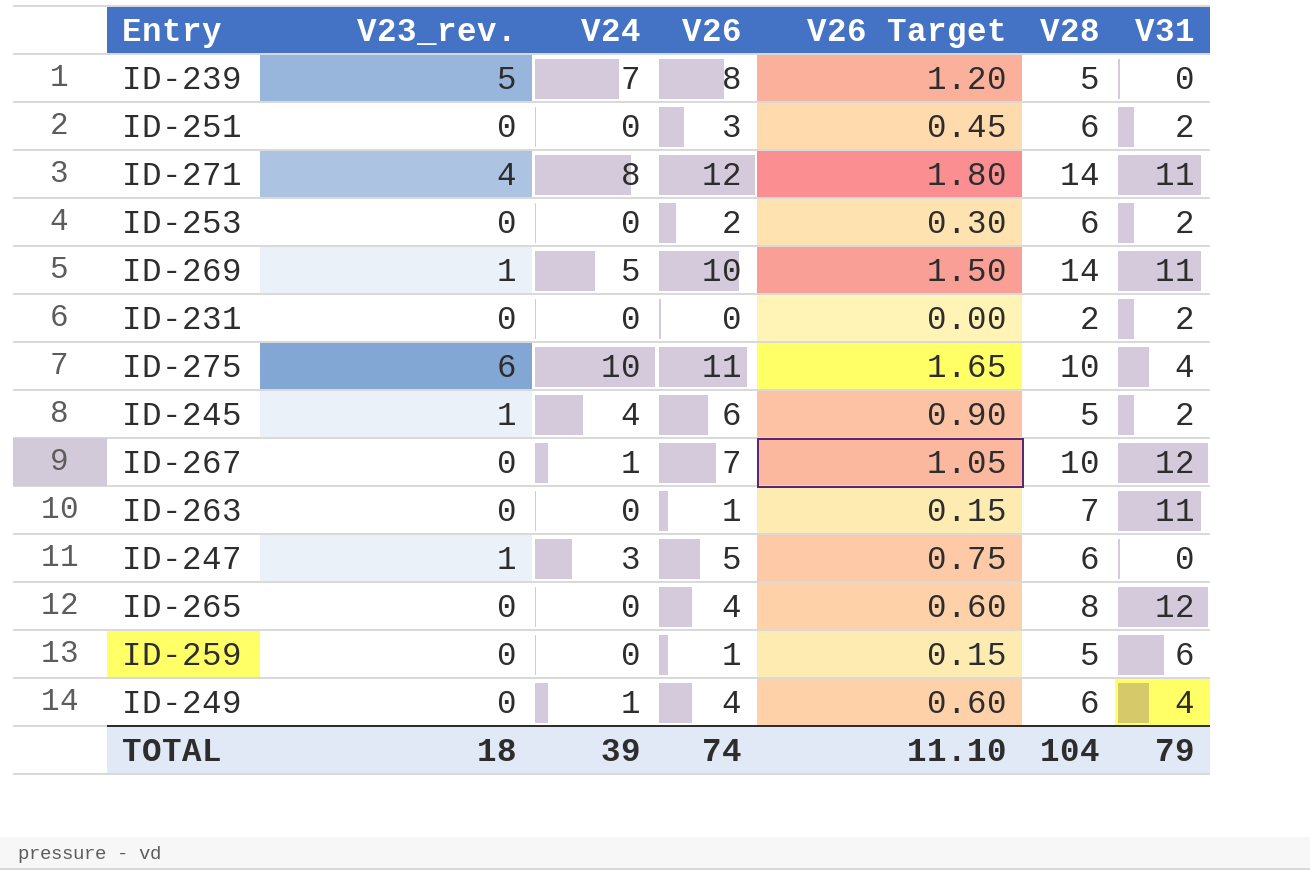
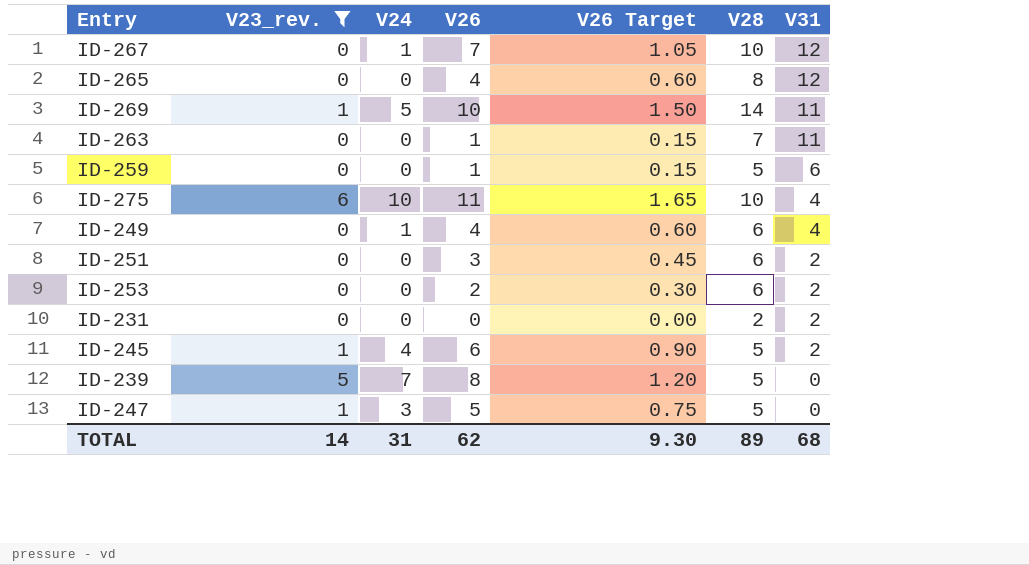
filter: none -> V23_rev. != 4
row order: none -> V31 descending
ID-247 | V28: 6 -> 5
TOTAL | V23_rev.: 18 -> 14
TOTAL | V24: 39 -> 31
TOTAL | V26: 74 -> 62
TOTAL | V26 Target: 11.10 -> 9.30
TOTAL | V28: 104 -> 89
TOTAL | V31: 79 -> 68

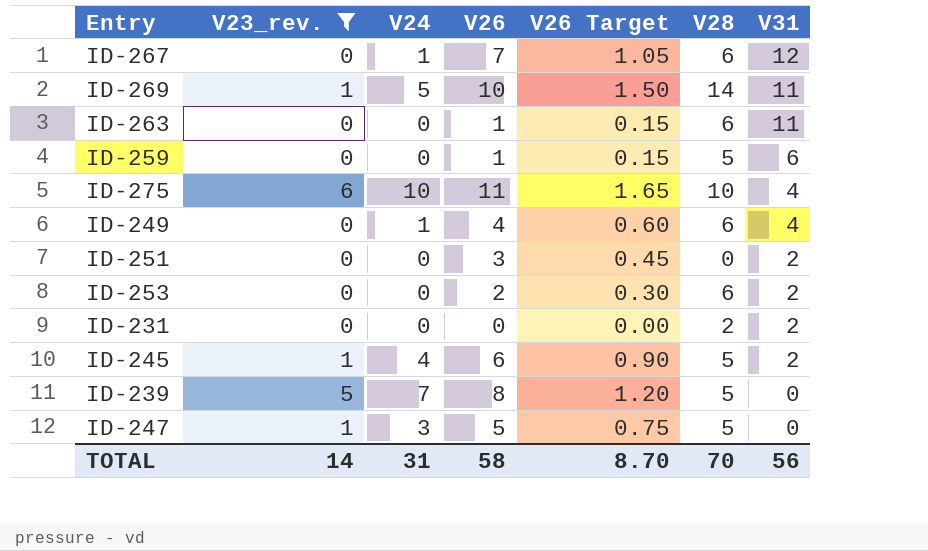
row ID-265: 0 | 0 | 4 | 0.60 | 8 | 12 -> none
ID-267 | V28: 10 -> 6
ID-263 | V28: 7 -> 6
ID-251 | V28: 6 -> 0
TOTAL | V26: 62 -> 58
TOTAL | V26 Target: 9.30 -> 8.70
TOTAL | V28: 89 -> 70
TOTAL | V31: 68 -> 56

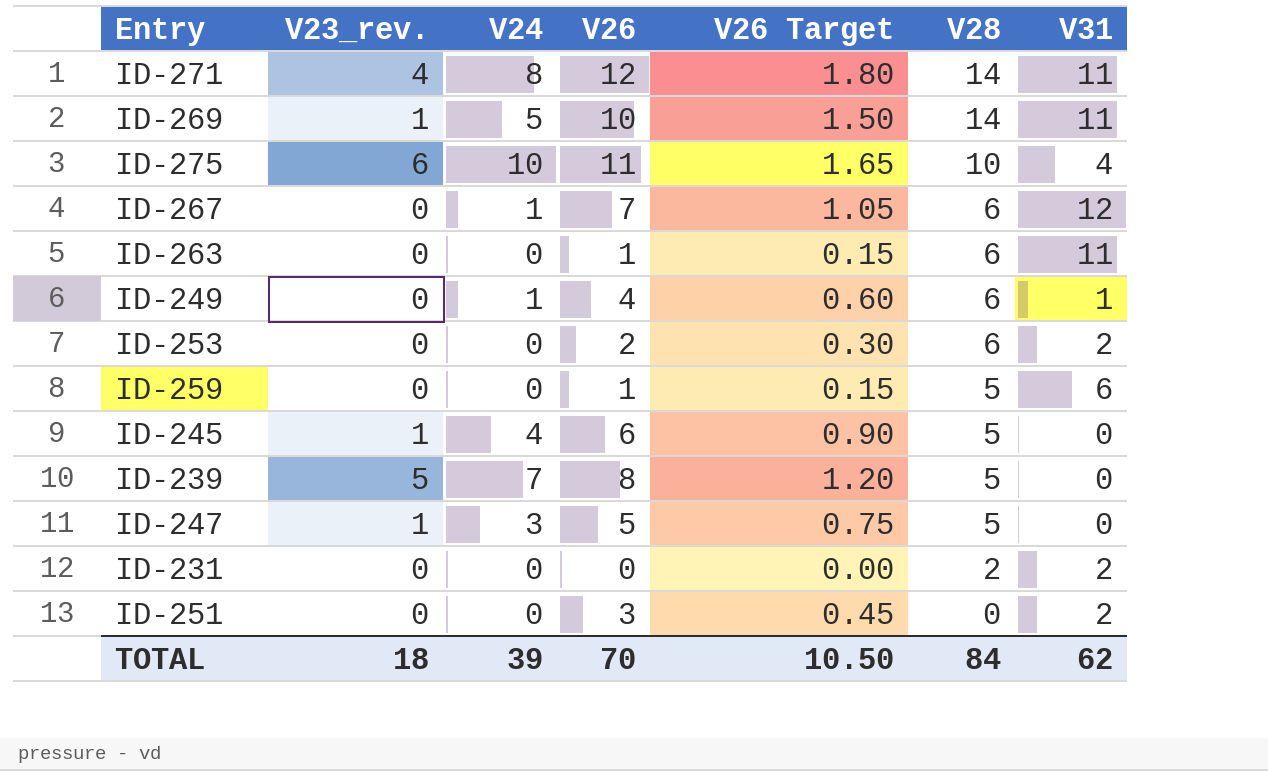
filter: V23_rev. != 4 -> none
row order: V31 descending -> V28 descending
ID-249 | V31: 4 -> 1
ID-245 | V31: 2 -> 0
TOTAL | V23_rev.: 14 -> 18
TOTAL | V24: 31 -> 39
TOTAL | V26: 58 -> 70
TOTAL | V26 Target: 8.70 -> 10.50
TOTAL | V28: 70 -> 84
TOTAL | V31: 56 -> 62

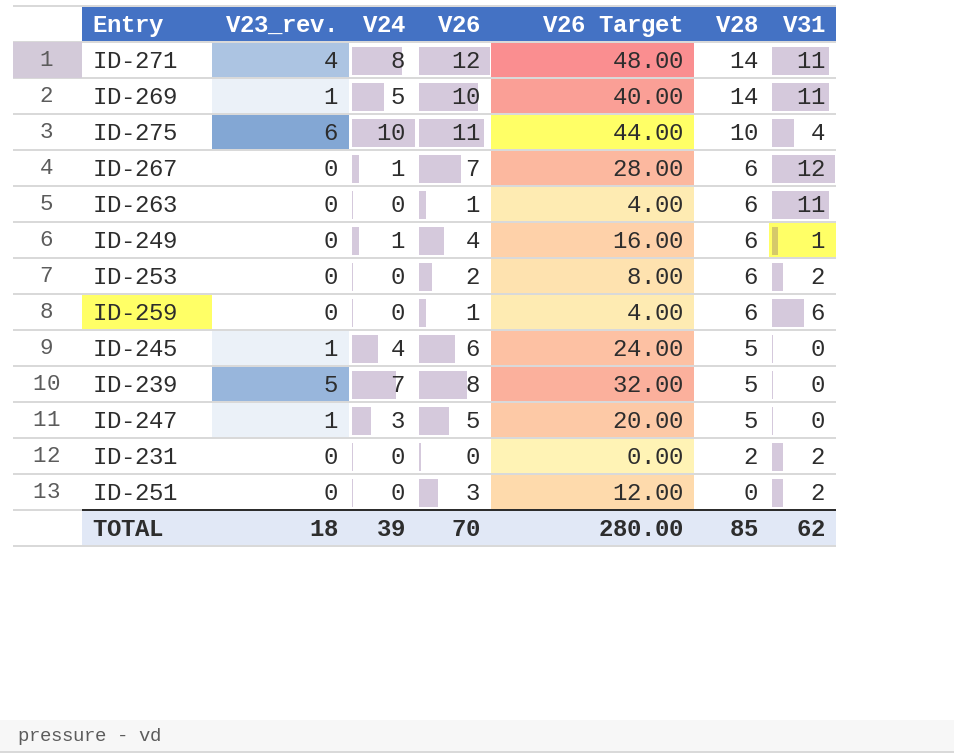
column V26 Target | formula: [V26] * 0.15 -> [V26] * 4
ID-259 | V28: 5 -> 6
TOTAL | V26 Target: 10.50 -> 280.00
TOTAL | V28: 84 -> 85

